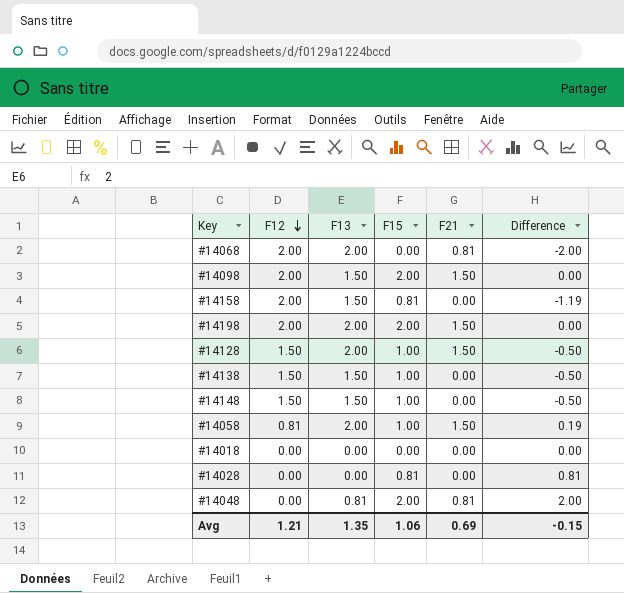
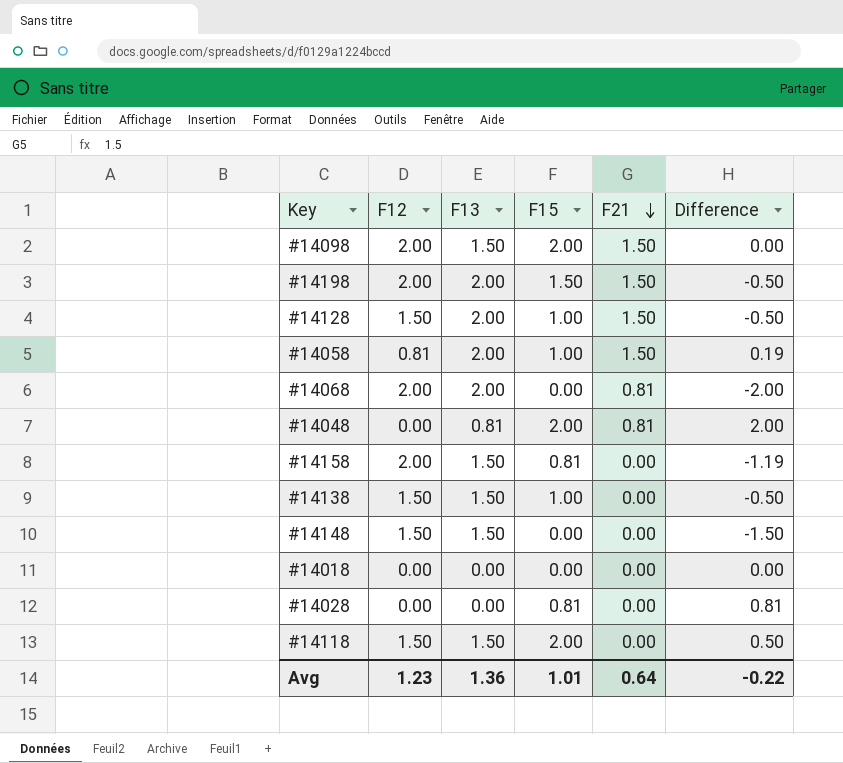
row order: F12 descending -> F21 descending
#14198 | F15: 2.00 -> 1.50
#14198 | Difference: 0.00 -> -0.50
#14148 | F15: 1.00 -> 0.00
#14148 | Difference: -0.50 -> -1.50
row #14118: none -> 1.50 | 1.50 | 2.00 | 0.00 | 0.50
Avg | F12: 1.21 -> 1.23
Avg | F13: 1.35 -> 1.36
Avg | F15: 1.06 -> 1.01
Avg | F21: 0.69 -> 0.64
Avg | Difference: -0.15 -> -0.22

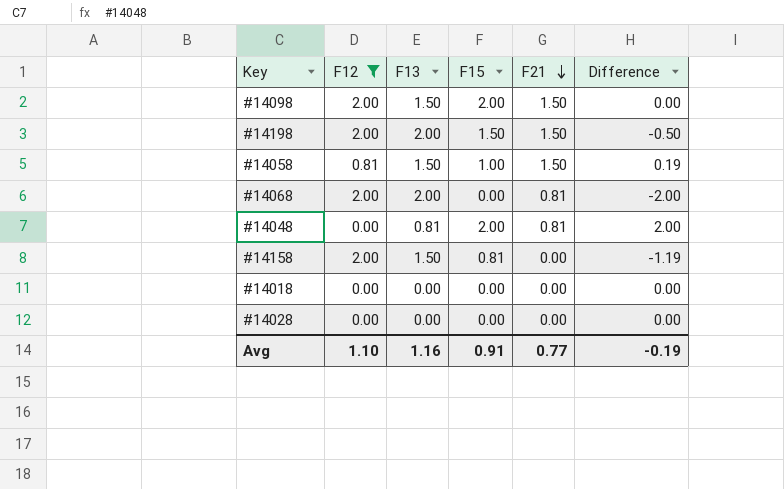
filter: none -> F12 != 1.50
#14058 | F13: 2.00 -> 1.50
#14028 | F15: 0.81 -> 0.00
#14028 | Difference: 0.81 -> 0.00
Avg | F12: 1.23 -> 1.10
Avg | F13: 1.36 -> 1.16
Avg | F15: 1.01 -> 0.91
Avg | F21: 0.64 -> 0.77
Avg | Difference: -0.22 -> -0.19

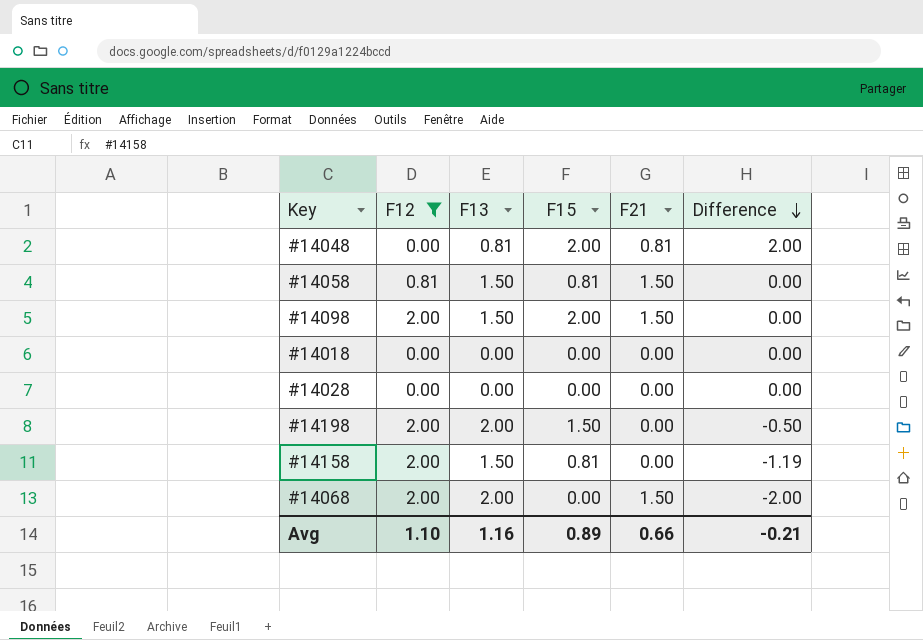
row order: F21 descending -> Difference descending
#14058 | F15: 1.00 -> 0.81
#14058 | Difference: 0.19 -> 0.00
#14198 | F21: 1.50 -> 0.00
#14068 | F21: 0.81 -> 1.50
Avg | F15: 0.91 -> 0.89
Avg | F21: 0.77 -> 0.66
Avg | Difference: -0.19 -> -0.21

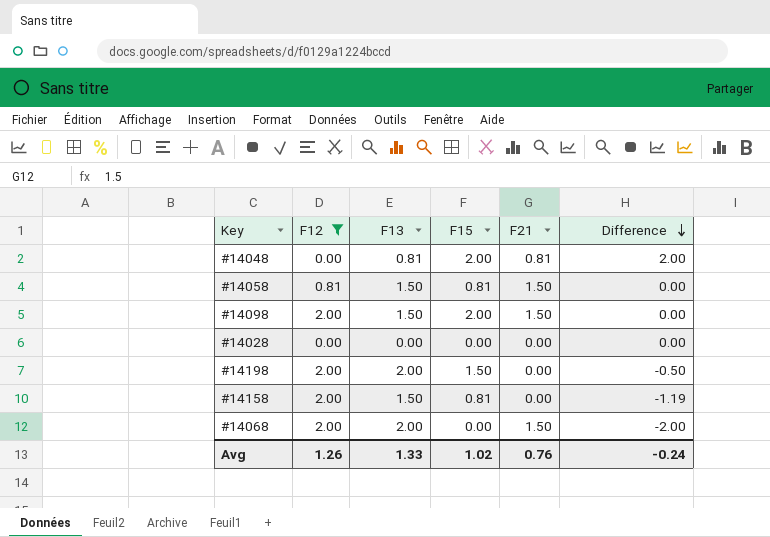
row #14018: 0.00 | 0.00 | 0.00 | 0.00 | 0.00 -> none
Avg | F12: 1.10 -> 1.26
Avg | F13: 1.16 -> 1.33
Avg | F15: 0.89 -> 1.02
Avg | F21: 0.66 -> 0.76
Avg | Difference: -0.21 -> -0.24

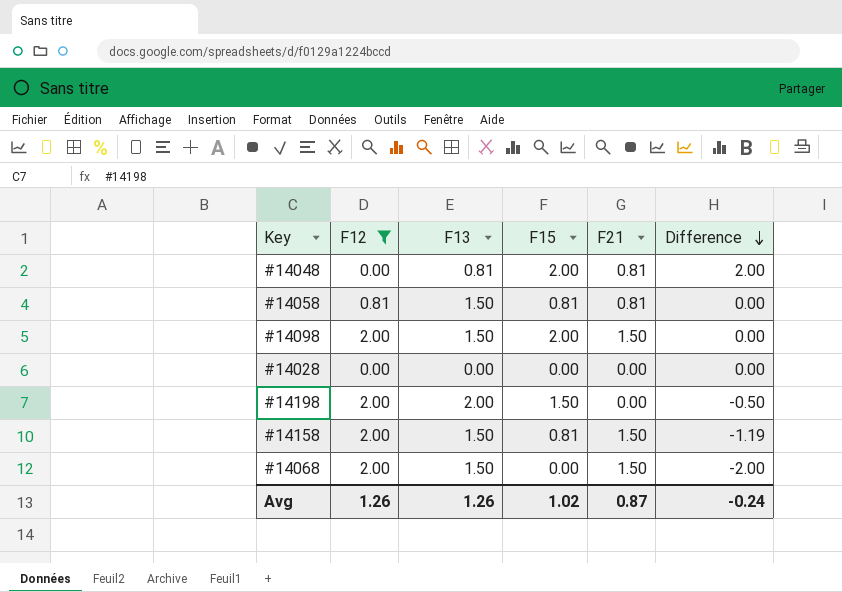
#14058 | F21: 1.50 -> 0.81
#14158 | F21: 0.00 -> 1.50
#14068 | F13: 2.00 -> 1.50
Avg | F13: 1.33 -> 1.26
Avg | F21: 0.76 -> 0.87

